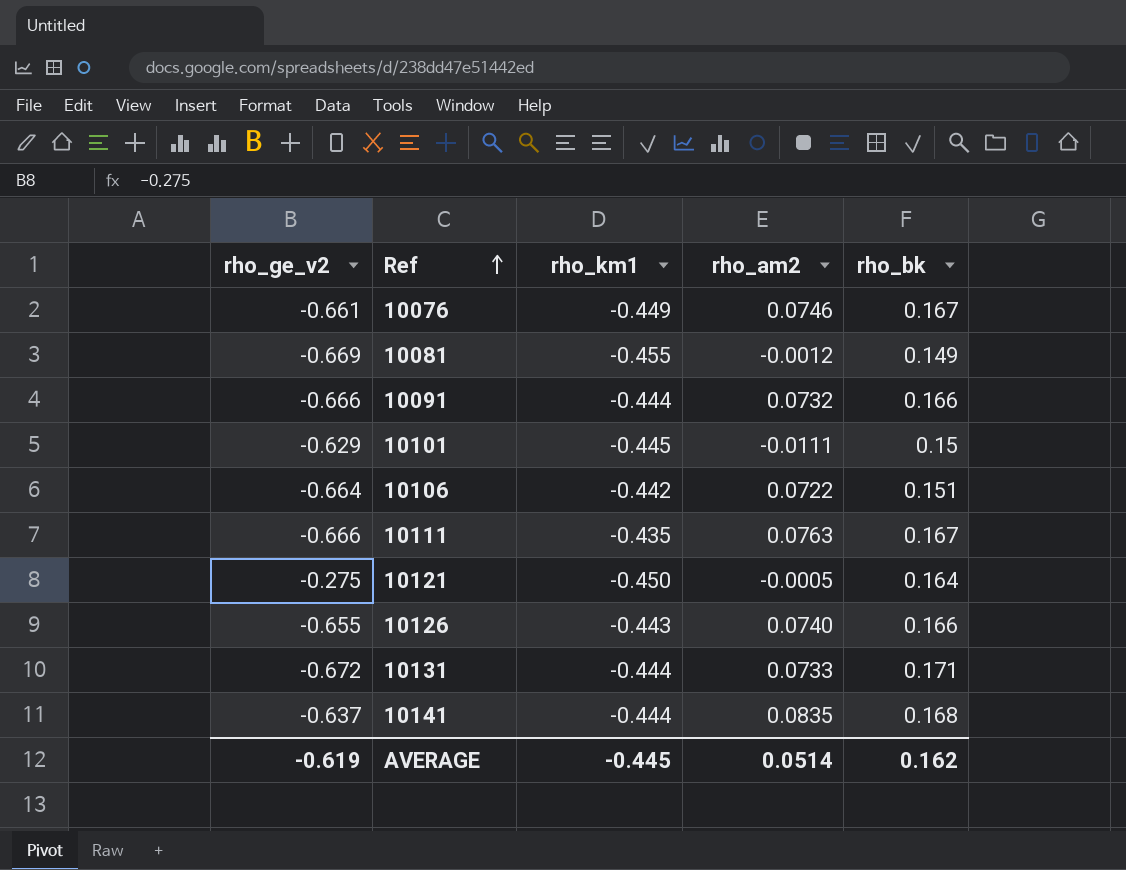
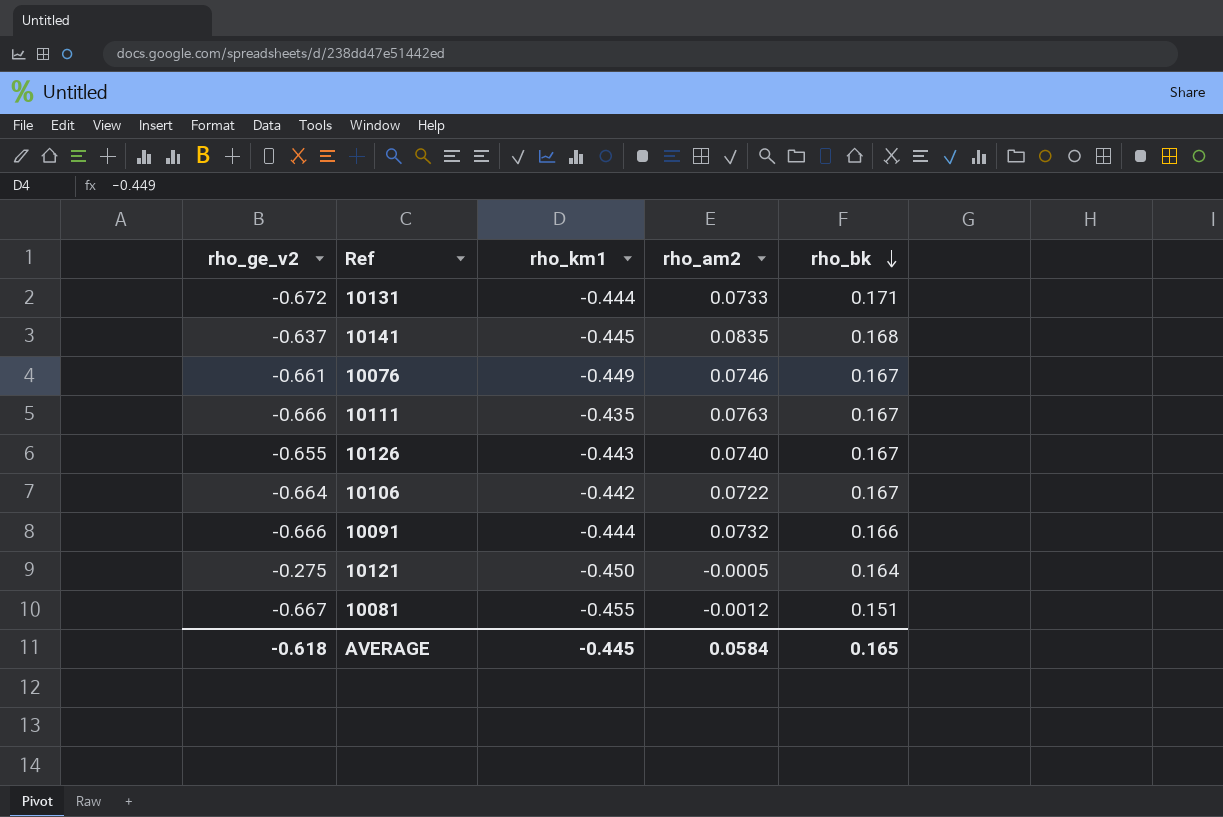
row order: Ref ascending -> rho_bk descending
row 10101: -0.629 | -0.445 | -0.0111 | 0.15 -> none
10141 | rho_km1: -0.444 -> -0.445
10126 | rho_bk: 0.166 -> 0.167
10106 | rho_bk: 0.151 -> 0.167
10081 | rho_ge_v2: -0.669 -> -0.667
10081 | rho_bk: 0.149 -> 0.151
AVERAGE | rho_ge_v2: -0.619 -> -0.618
AVERAGE | rho_am2: 0.0514 -> 0.0584
AVERAGE | rho_bk: 0.162 -> 0.165

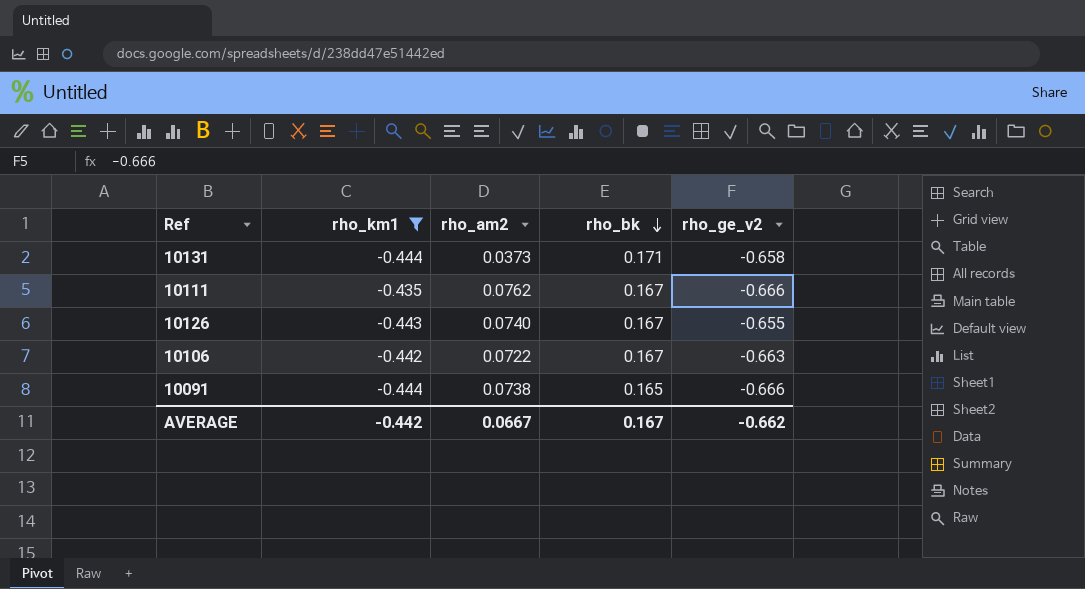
filter: none -> rho_km1 >= -0.444
column rho_ge_v2 | position: 1 -> 5
10131 | rho_am2: 0.0733 -> 0.0373
10131 | rho_ge_v2: -0.672 -> -0.658
10111 | rho_am2: 0.0763 -> 0.0762
10106 | rho_ge_v2: -0.664 -> -0.663
10091 | rho_am2: 0.0732 -> 0.0738
10091 | rho_bk: 0.166 -> 0.165
AVERAGE | rho_km1: -0.445 -> -0.442
AVERAGE | rho_am2: 0.0584 -> 0.0667
AVERAGE | rho_bk: 0.165 -> 0.167
AVERAGE | rho_ge_v2: -0.618 -> -0.662

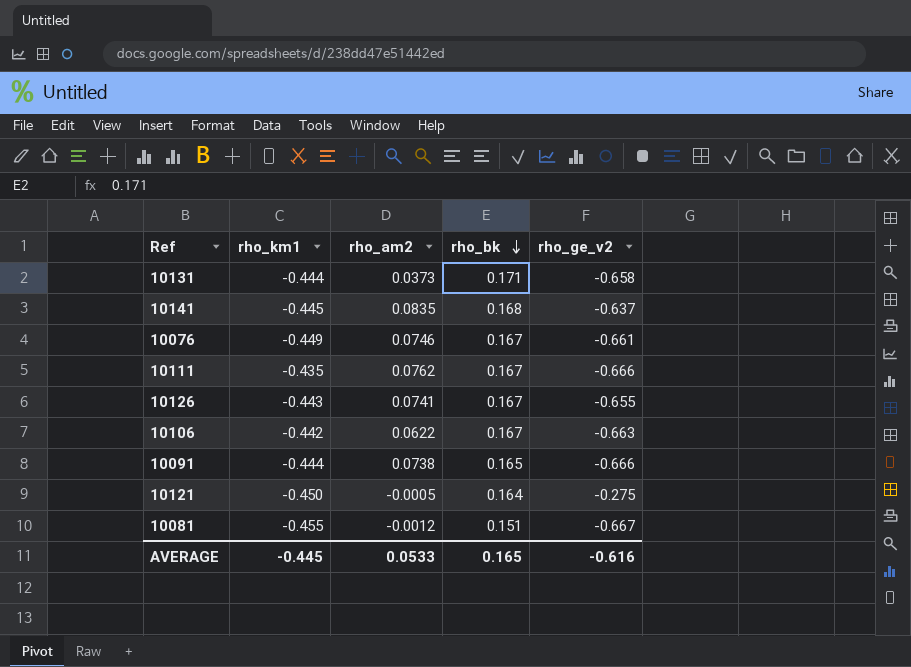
filter: rho_km1 >= -0.444 -> none
10126 | rho_am2: 0.0740 -> 0.0741
10106 | rho_am2: 0.0722 -> 0.0622
AVERAGE | rho_km1: -0.442 -> -0.445
AVERAGE | rho_am2: 0.0667 -> 0.0533
AVERAGE | rho_bk: 0.167 -> 0.165
AVERAGE | rho_ge_v2: -0.662 -> -0.616

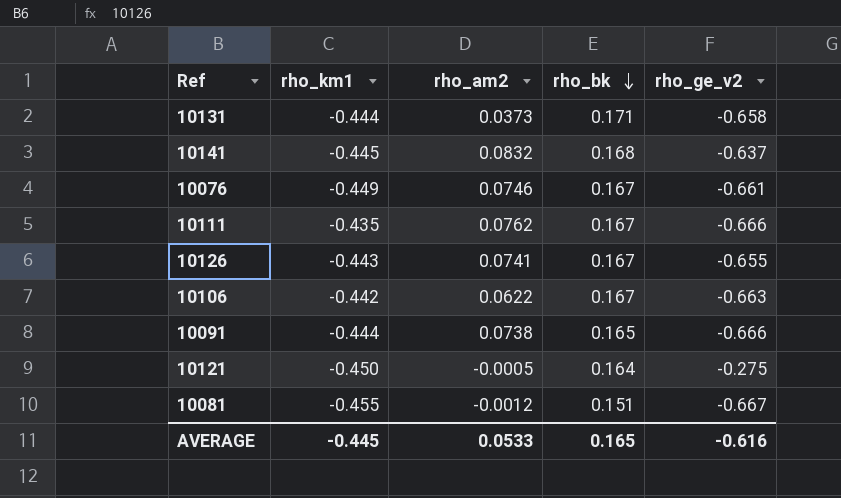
10141 | rho_am2: 0.0835 -> 0.0832

